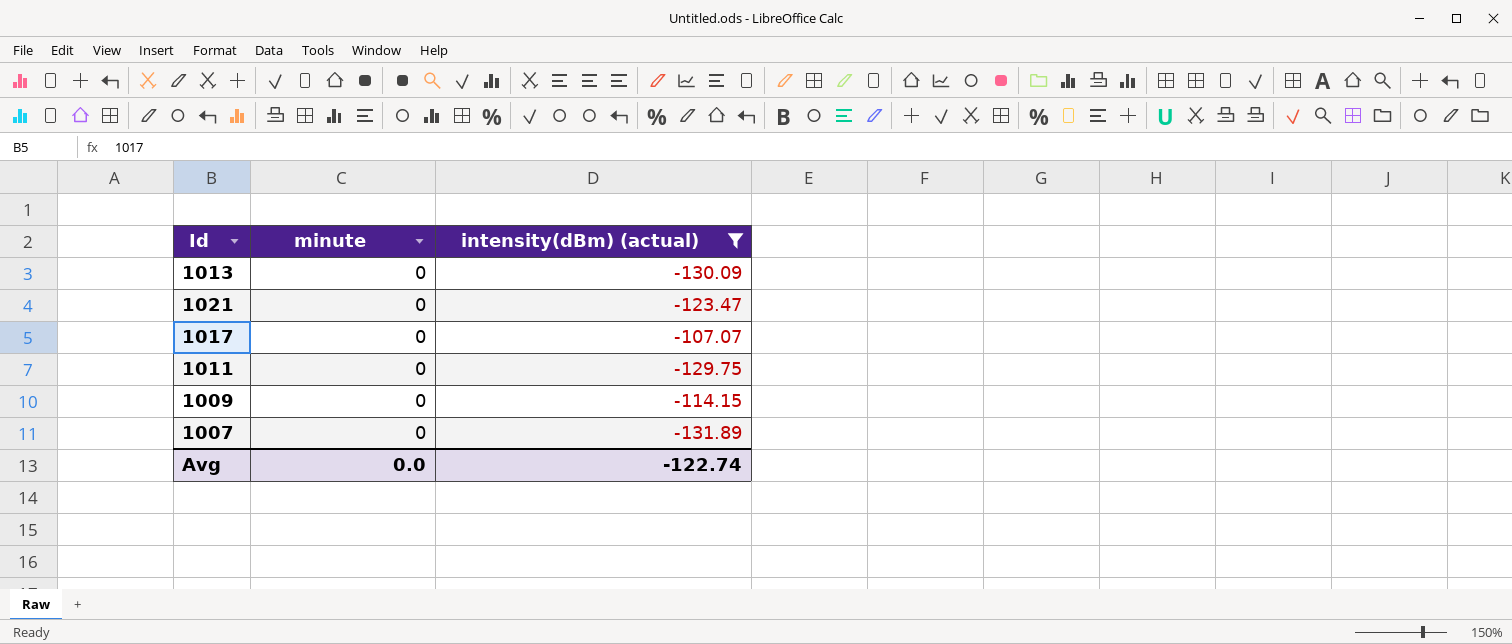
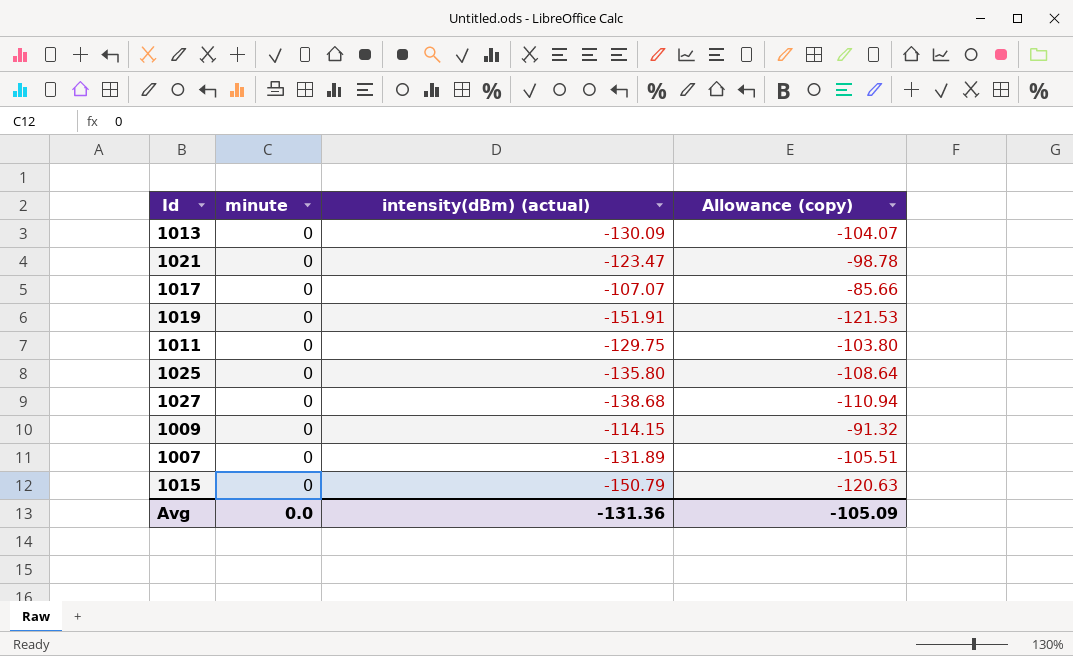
filter: intensity(dBm) (actual) >= -131.89 -> none
column Allowance (copy) | formula: none -> [intensity(dBm) (actual)] * 0.8
Avg | intensity(dBm) (actual): -122.74 -> -131.36

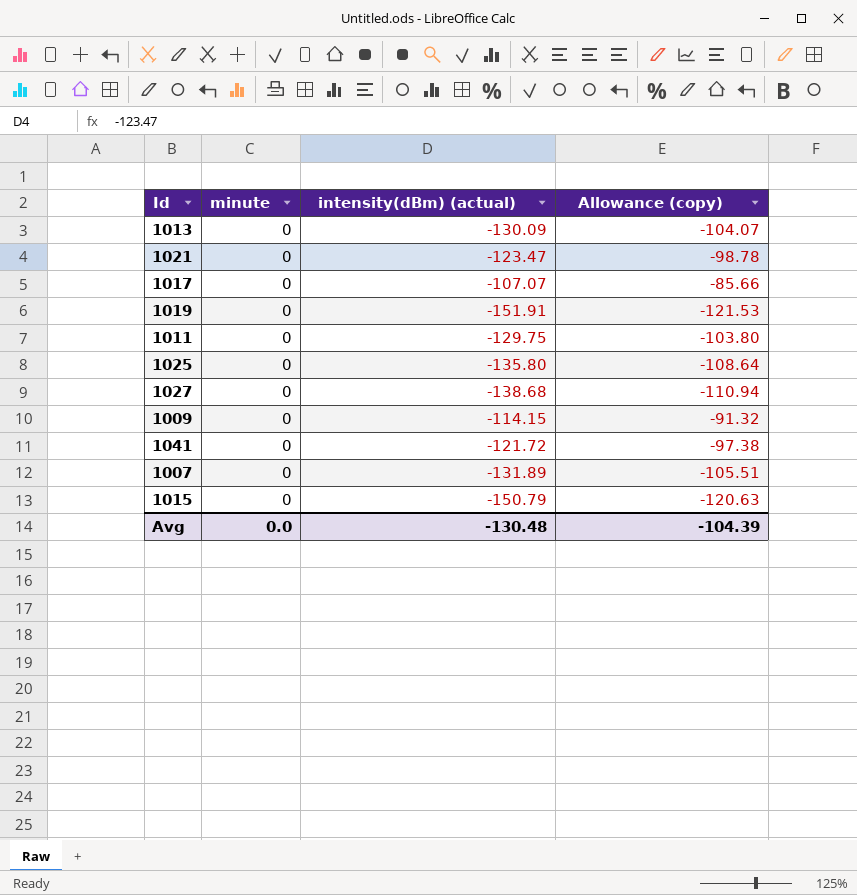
row 1041: none -> 0 | -121.72 | -97.38
Avg | intensity(dBm) (actual): -131.36 -> -130.48
Avg | Allowance (copy): -105.09 -> -104.39

